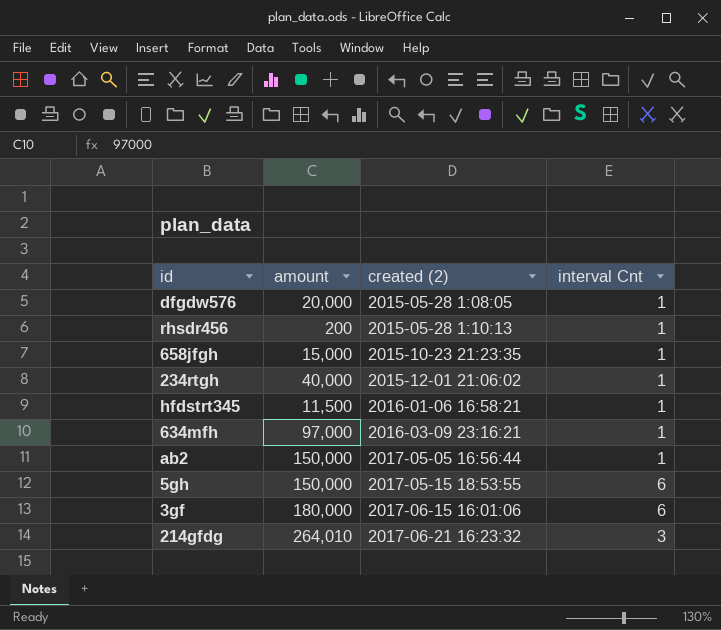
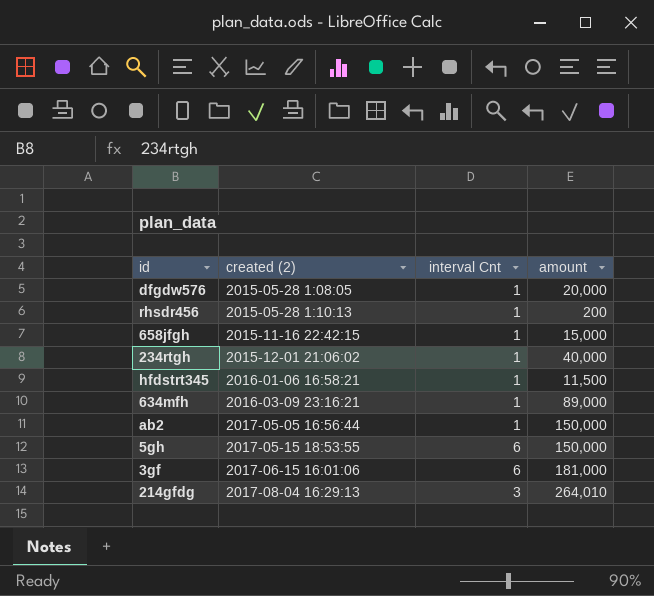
column amount | position: 2 -> 4
658jfgh | created (2): 2015-10-23 21:23:35 -> 2015-11-16 22:42:15
634mfh | amount: 97,000 -> 89,000
3gf | amount: 180,000 -> 181,000
214gfdg | created (2): 2017-06-21 16:23:32 -> 2017-08-04 16:29:13

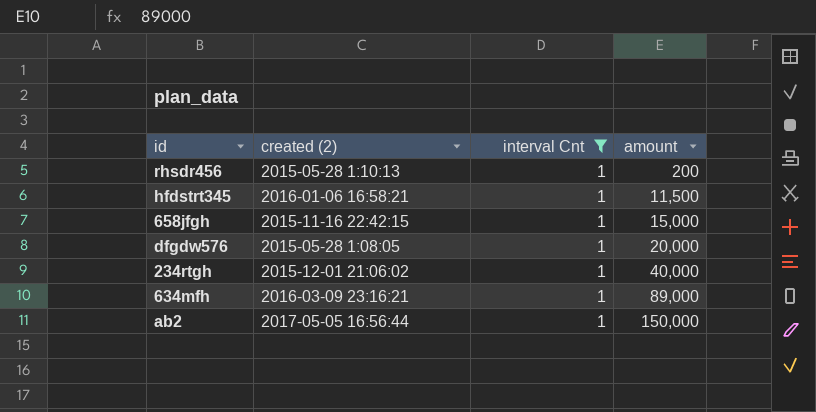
filter: none -> interval Cnt = 1
row order: created (2) ascending -> amount ascending

